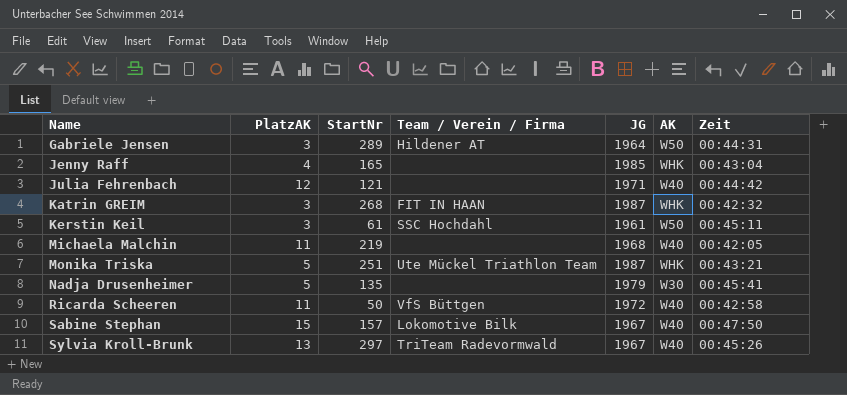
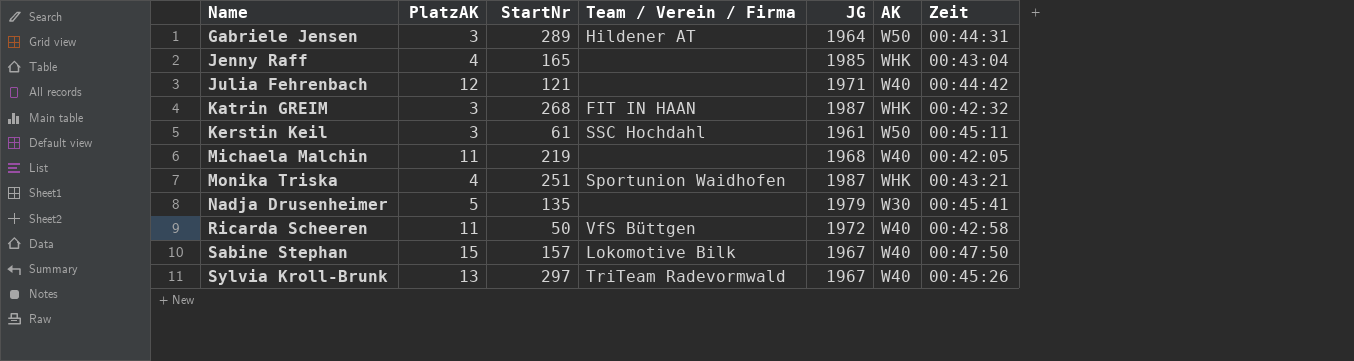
Monika Triska | PlatzAK: 5 -> 4
Monika Triska | Team / Verein / Firma: Ute Mückel Triathlon Team -> Sportunion Waidhofen

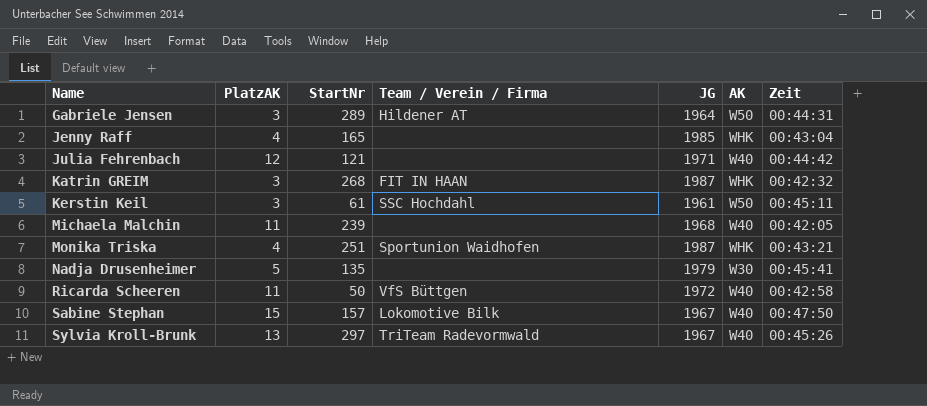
Michaela Malchin | StartNr: 219 -> 239

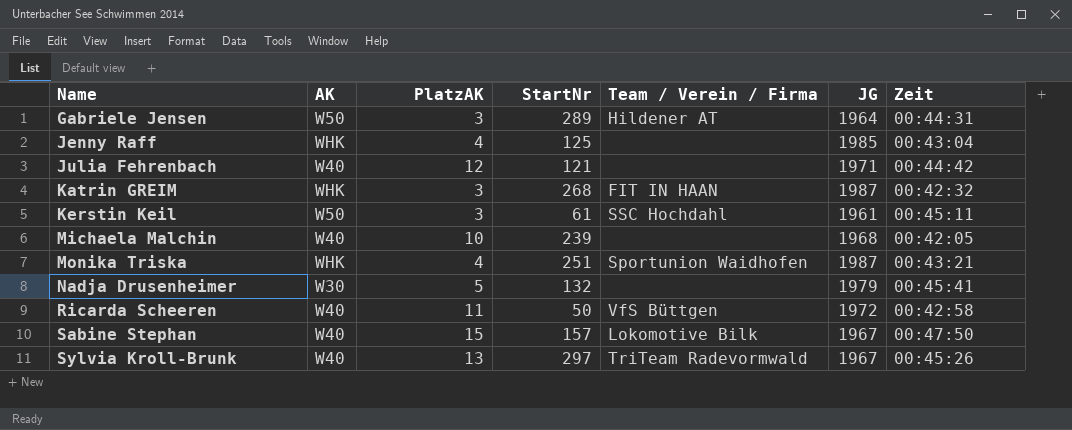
column AK | position: 6 -> 2
Jenny Raff | StartNr: 165 -> 125
Michaela Malchin | PlatzAK: 11 -> 10
Nadja Drusenheimer | StartNr: 135 -> 132

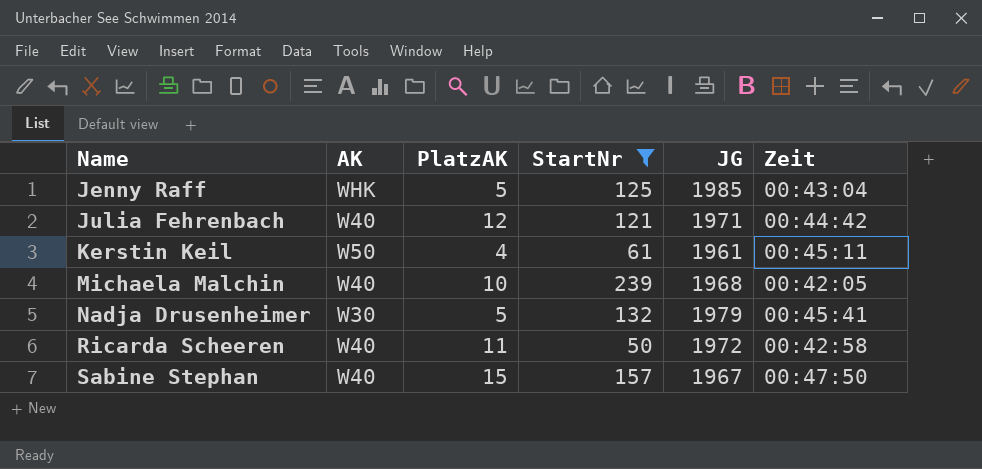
filter: none -> StartNr <= 239
column Team / Verein / Firma | position: 5 -> none
Jenny Raff | PlatzAK: 4 -> 5
Kerstin Keil | PlatzAK: 3 -> 4

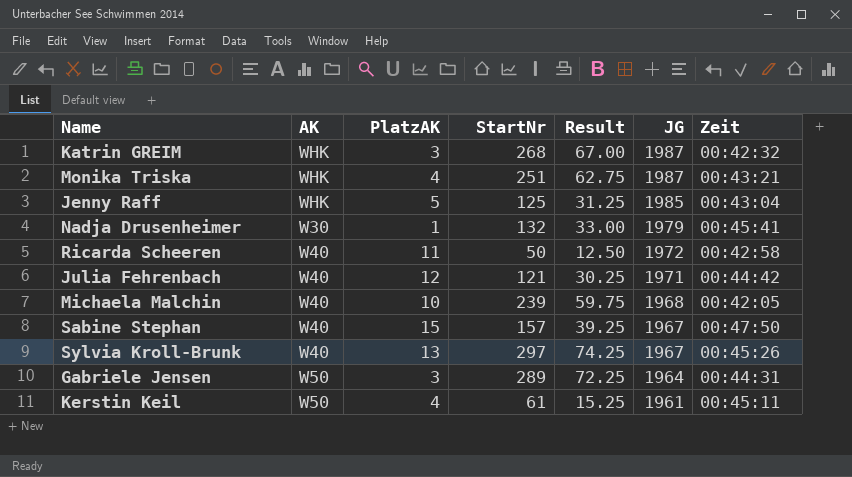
filter: StartNr <= 239 -> none
row order: Name ascending -> JG descending
column Result | formula: none -> [StartNr] * 0.25
Nadja Drusenheimer | PlatzAK: 5 -> 1

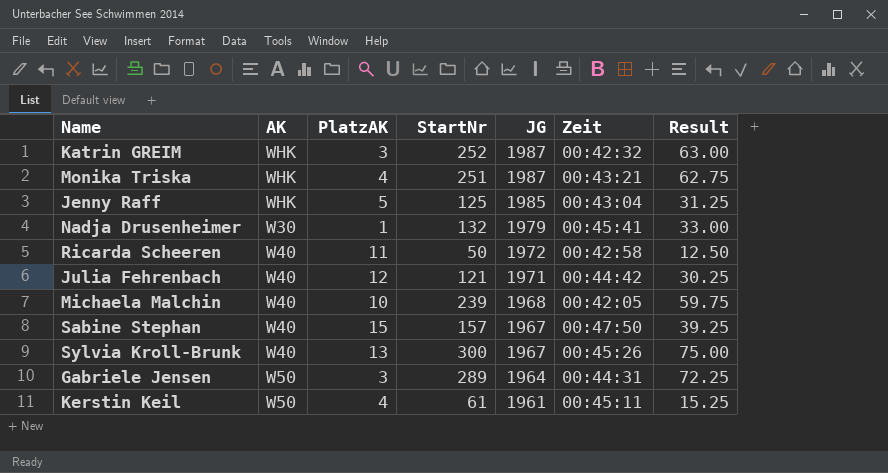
column Result | position: 5 -> 7
Katrin GREIM | StartNr: 268 -> 252
Katrin GREIM | Result: 67.00 -> 63.00
Sylvia Kroll-Brunk | StartNr: 297 -> 300
Sylvia Kroll-Brunk | Result: 74.25 -> 75.00

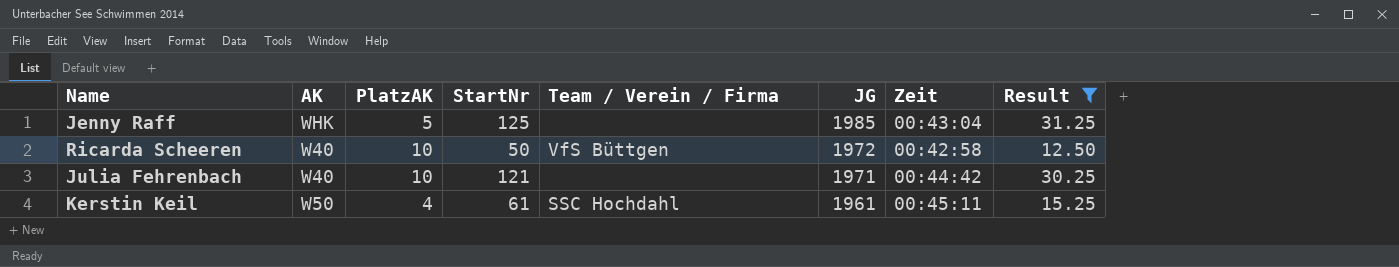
filter: none -> Result <= 31.25
column Team / Verein / Firma | position: none -> 5
Ricarda Scheeren | PlatzAK: 11 -> 10
Julia Fehrenbach | PlatzAK: 12 -> 10

